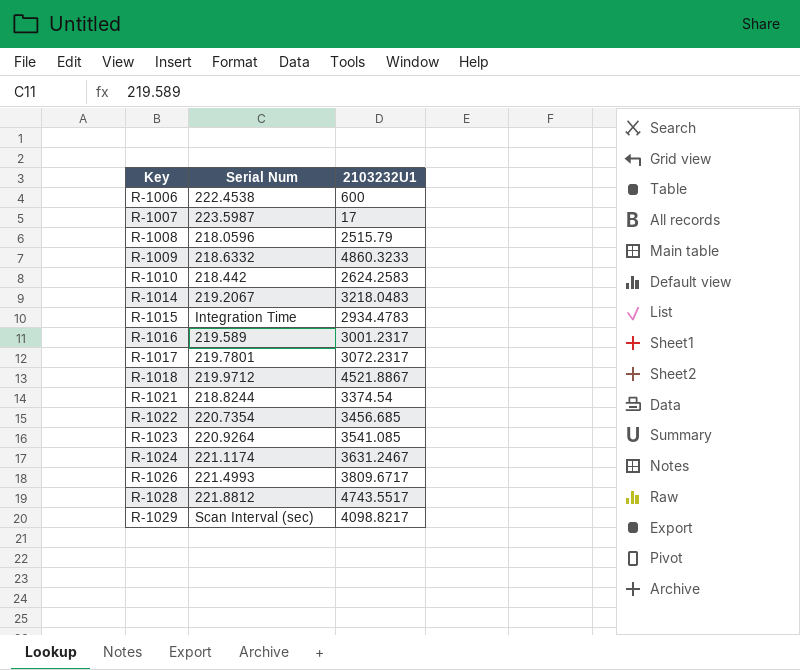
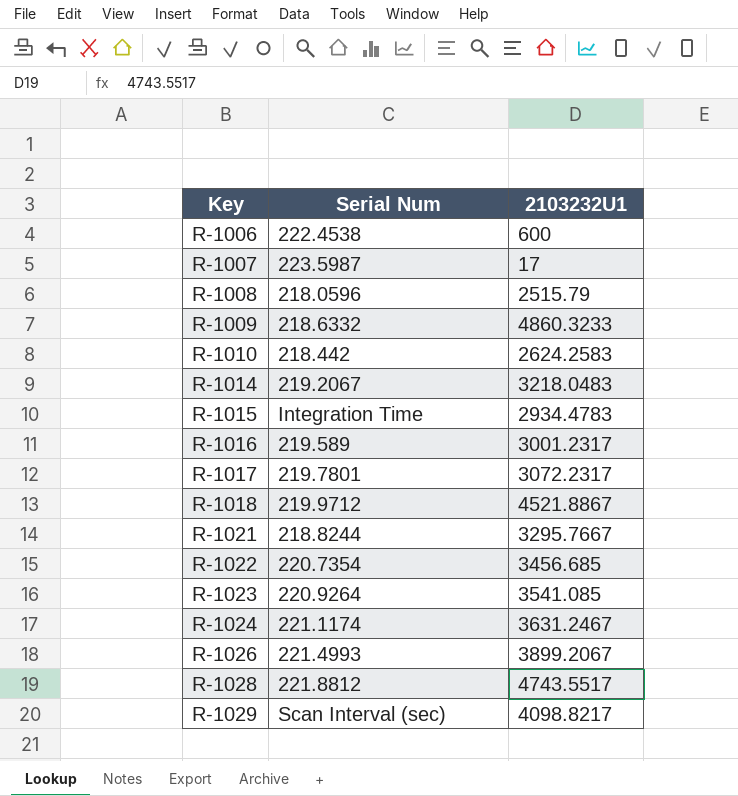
R-1021 | 2103232U1: 3374.54 -> 3295.7667
R-1026 | 2103232U1: 3809.6717 -> 3899.2067

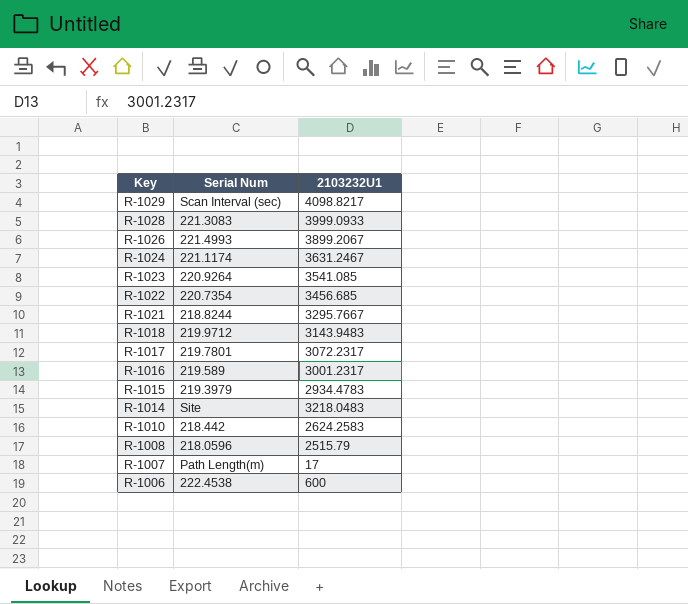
row order: Key ascending -> Key descending
row R-1009: 218.6332 | 4860.3233 -> none
R-1028 | Serial Num: 221.8812 -> 221.3083
R-1028 | 2103232U1: 4743.5517 -> 3999.0933
R-1018 | 2103232U1: 4521.8867 -> 3143.9483
R-1015 | Serial Num: Integration Time -> 219.3979
R-1014 | Serial Num: 219.2067 -> Site
R-1007 | Serial Num: 223.5987 -> Path Length(m)

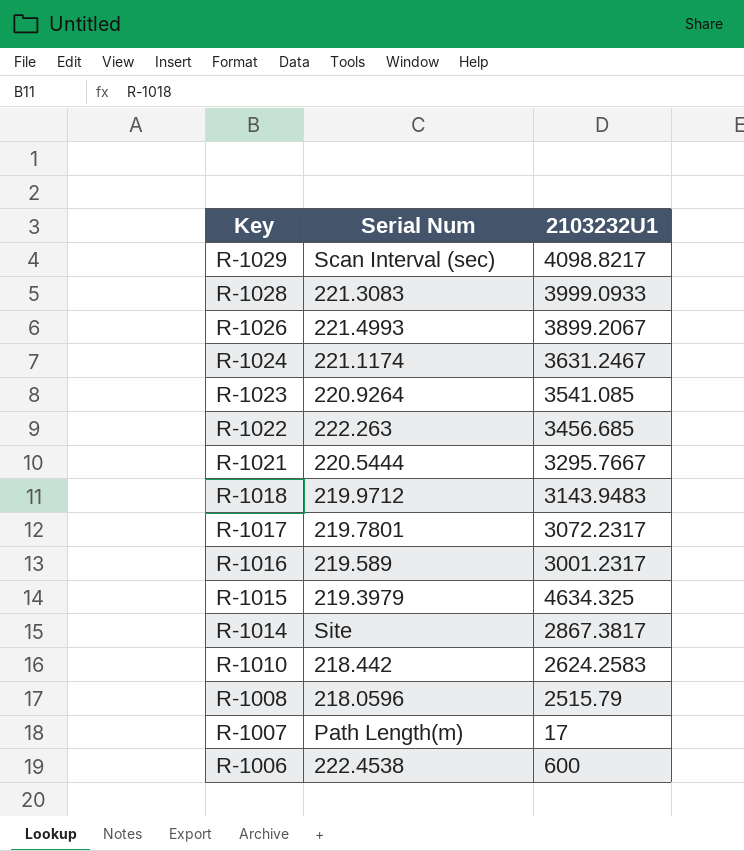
R-1022 | Serial Num: 220.7354 -> 222.263
R-1021 | Serial Num: 218.8244 -> 220.5444
R-1015 | 2103232U1: 2934.4783 -> 4634.325
R-1014 | 2103232U1: 3218.0483 -> 2867.3817

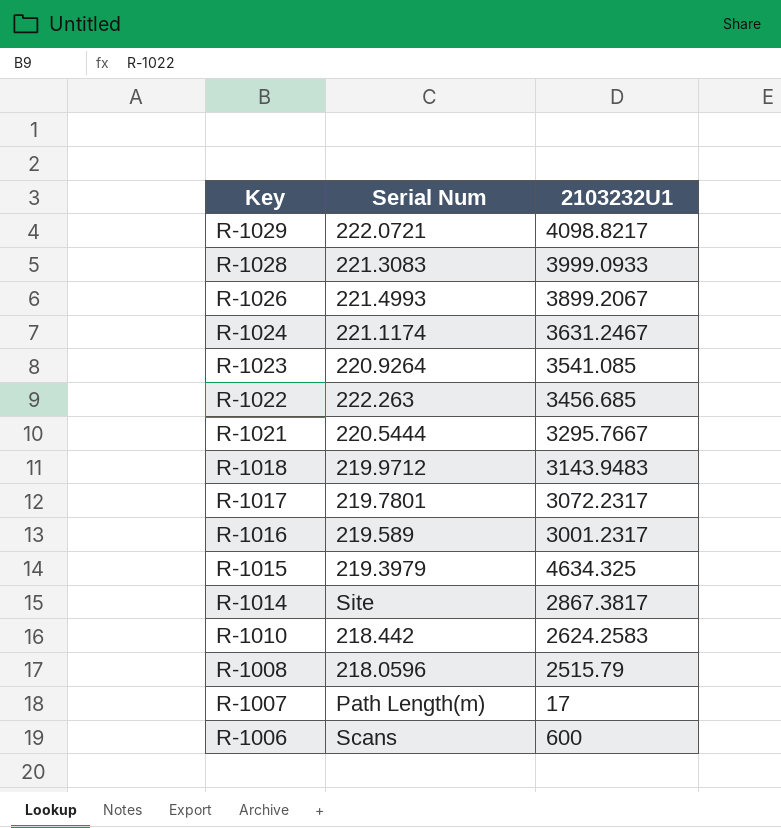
R-1029 | Serial Num: Scan Interval (sec) -> 222.0721
R-1006 | Serial Num: 222.4538 -> Scans

